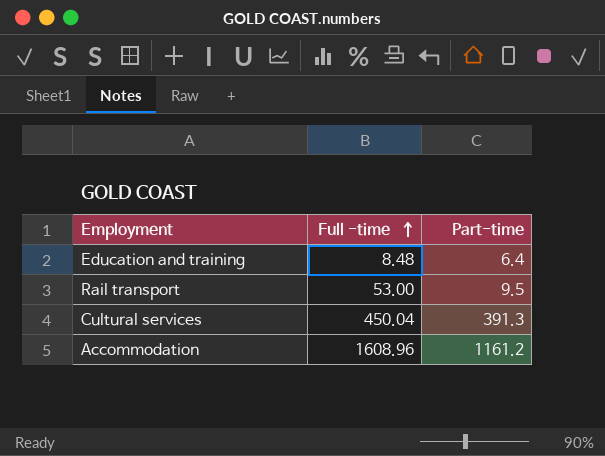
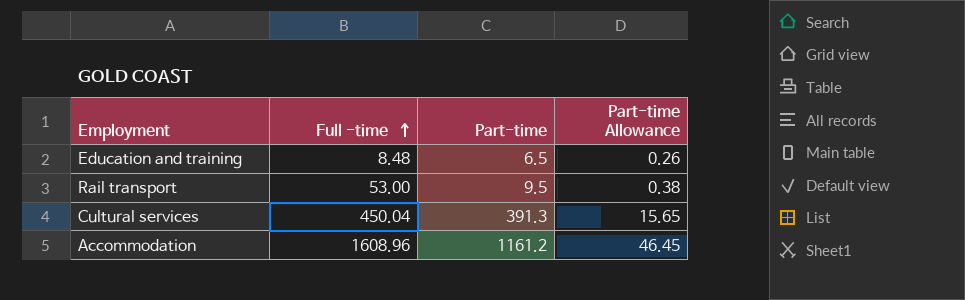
column Part-time Allowance | formula: none -> [Part-time] * 0.04
Education and training | Part-time: 6.4 -> 6.5

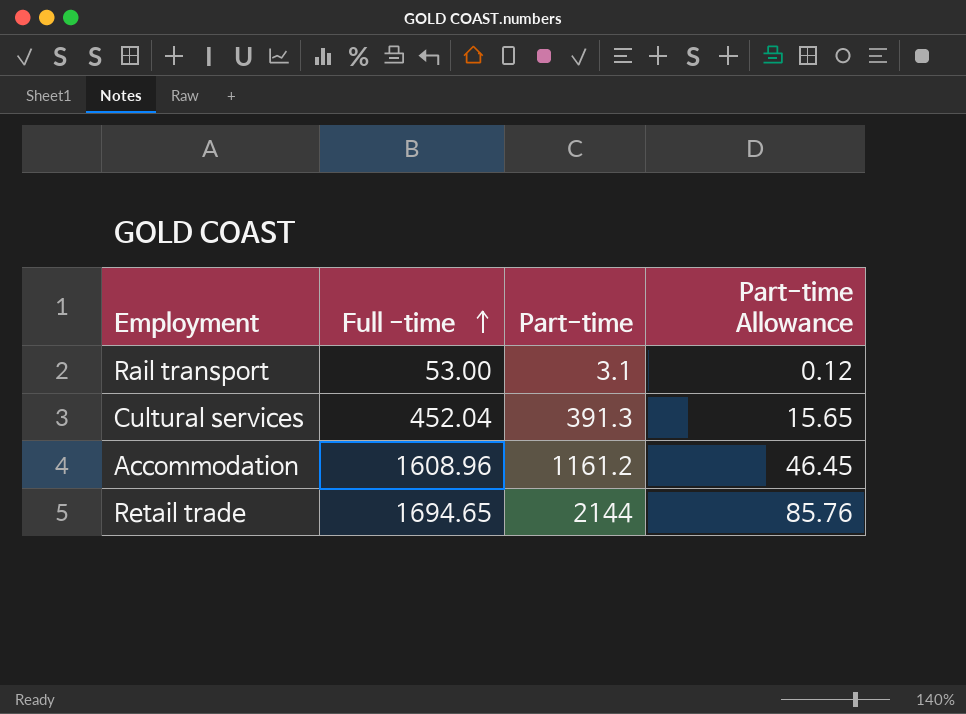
row Education and training: 8.48 | 6.5 | 0.26 -> none
Rail transport | Part-time: 9.5 -> 3.1
Rail transport | Part-time Allowance: 0.38 -> 0.12
Cultural services | Full -time: 450.04 -> 452.04
row Retail trade: none -> 1694.65 | 2144 | 85.76

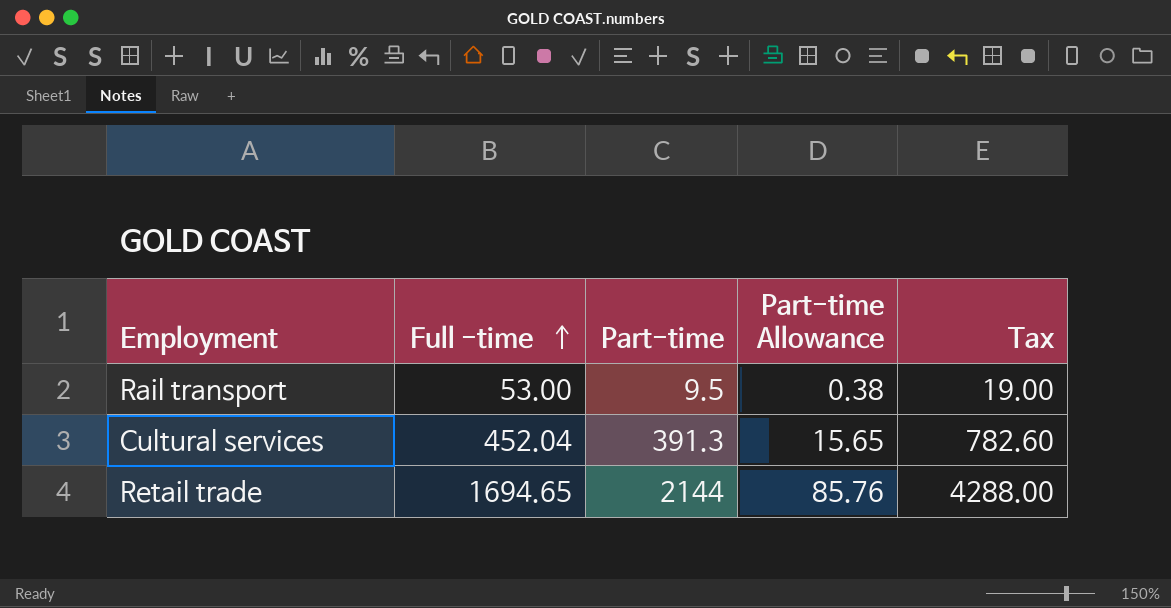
column Tax | formula: none -> [Part-time] * 2
row Accommodation: 1608.96 | 1161.2 | 46.45 -> none
Rail transport | Part-time: 3.1 -> 9.5
Rail transport | Part-time Allowance: 0.12 -> 0.38

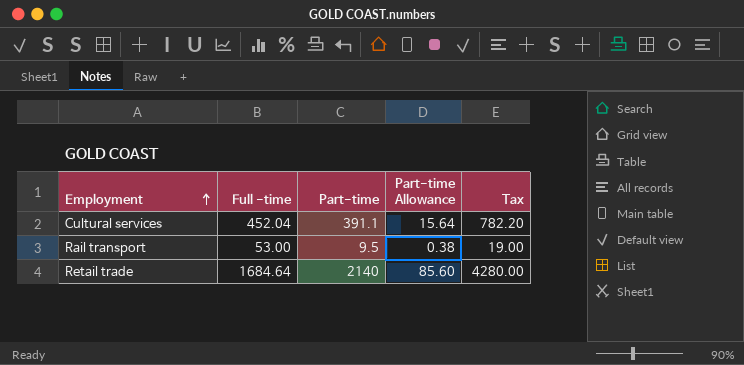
row order: Full -time ascending -> Employment ascending
Cultural services | Part-time: 391.3 -> 391.1
Cultural services | Part-time Allowance: 15.65 -> 15.64
Cultural services | Tax: 782.60 -> 782.20
Retail trade | Full -time: 1694.65 -> 1684.64
Retail trade | Part-time: 2144 -> 2140
Retail trade | Part-time Allowance: 85.76 -> 85.60
Retail trade | Tax: 4288.00 -> 4280.00

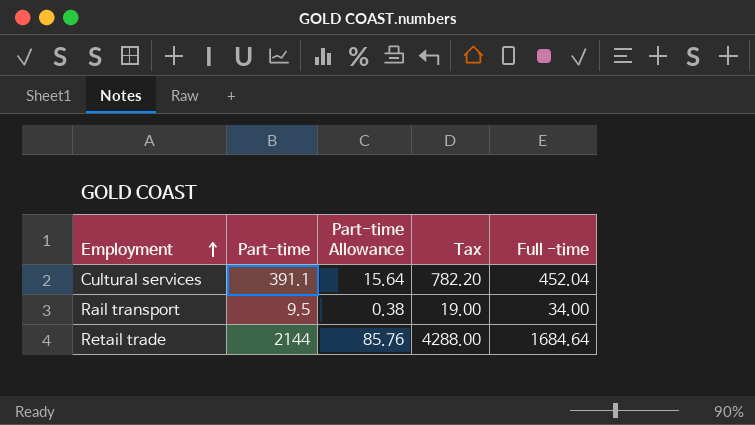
column Full -time | position: 2 -> 5
Rail transport | Full -time: 53.00 -> 34.00
Retail trade | Part-time: 2140 -> 2144
Retail trade | Part-time Allowance: 85.60 -> 85.76
Retail trade | Tax: 4280.00 -> 4288.00

